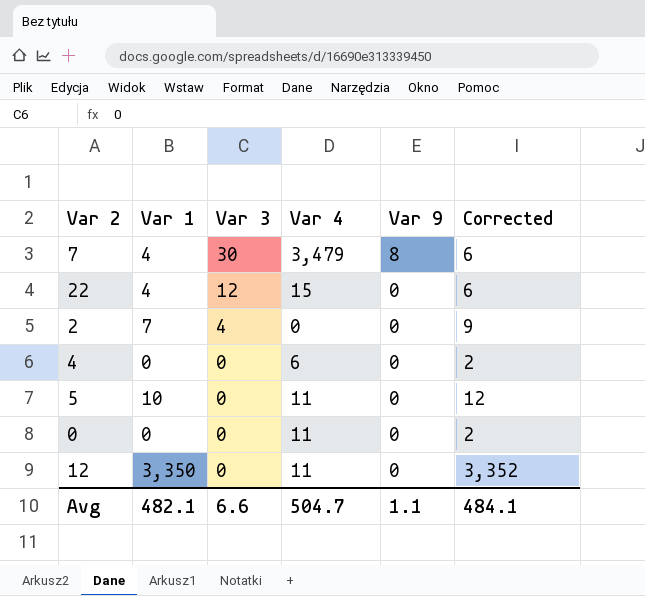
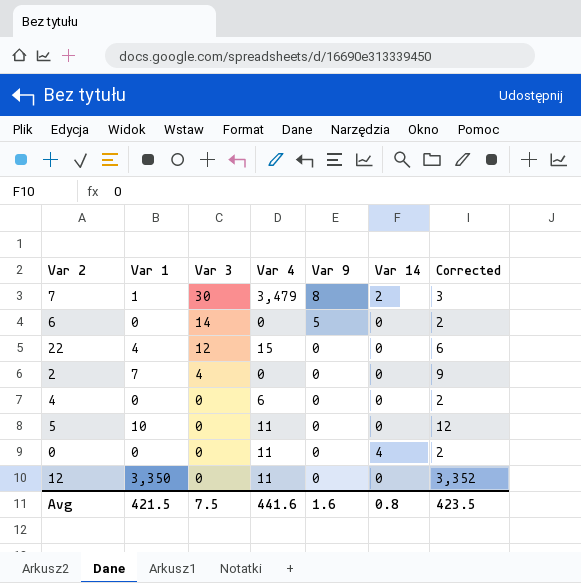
column Var 14 | position: none -> 6
7 | Var 1: 4 -> 1
7 | Corrected: 6 -> 3
row 6: none -> 0 | 14 | 0 | 5 | 0 | 2
Avg | Var 1: 482.1 -> 421.5
Avg | Var 3: 6.6 -> 7.5
Avg | Var 4: 504.7 -> 441.6
Avg | Var 9: 1.1 -> 1.6
Avg | Corrected: 484.1 -> 423.5

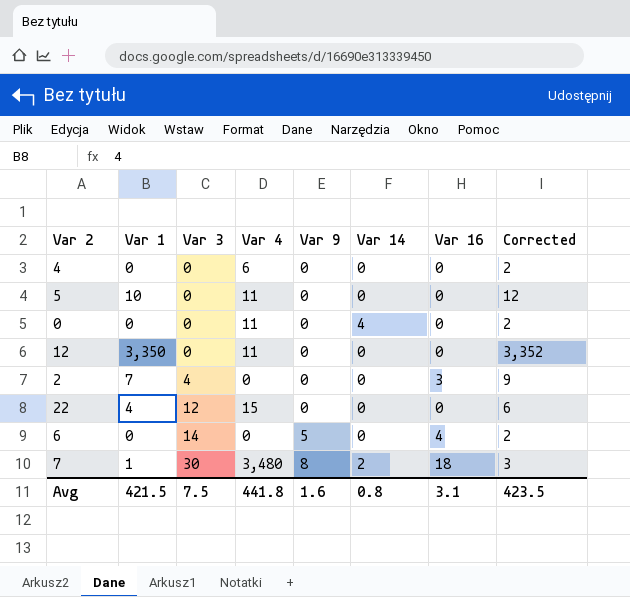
row order: Var 3 descending -> Var 3 ascending
column Var 16 | position: none -> 7
7 | Var 4: 3,479 -> 3,480
Avg | Var 4: 441.6 -> 441.8

